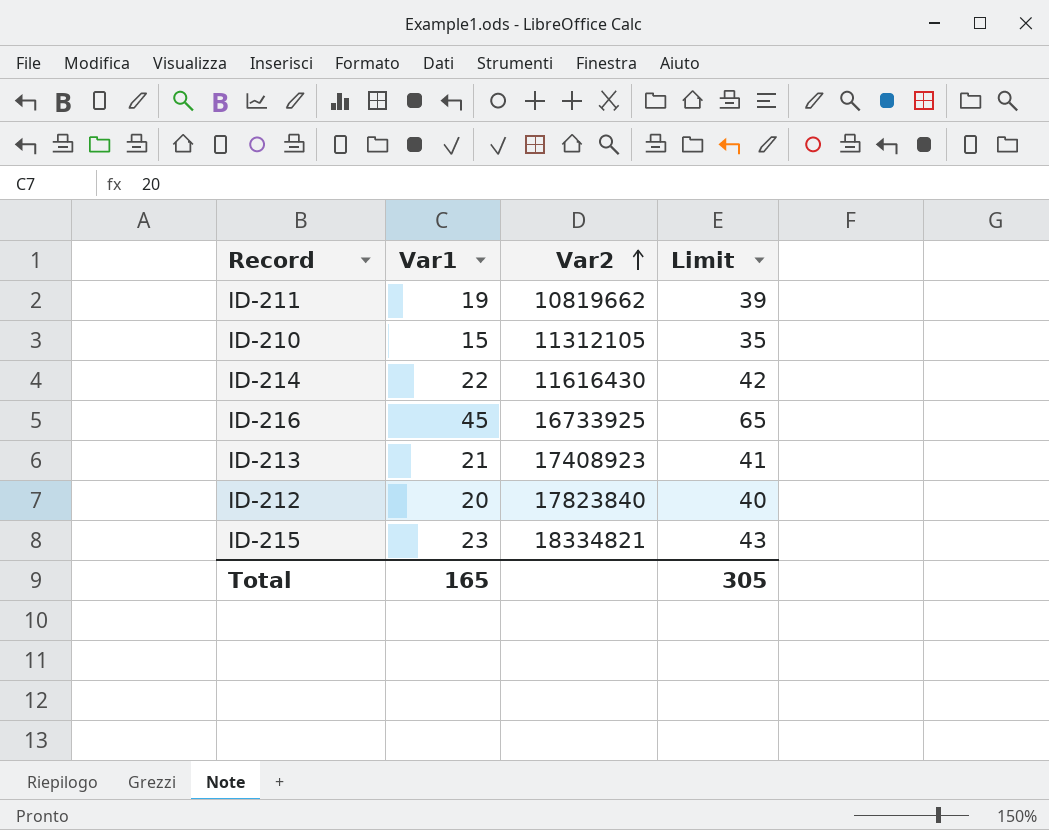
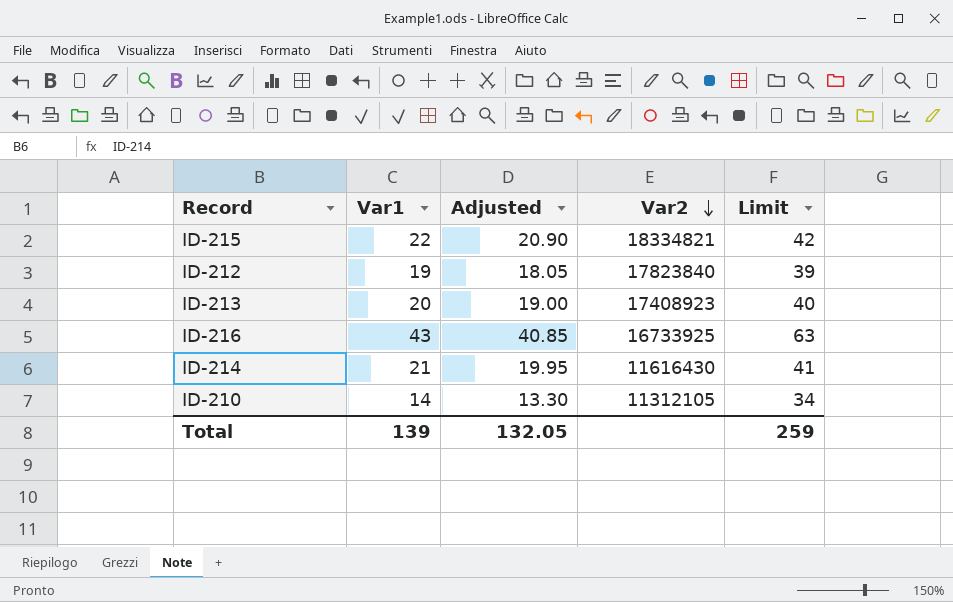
row order: Var2 ascending -> Var2 descending
column Adjusted | formula: none -> [Var1] * 0.95
row ID-211: 19 | 10819662 | 39 -> none
ID-215 | Var1: 23 -> 22
ID-215 | Limit: 43 -> 42
ID-212 | Var1: 20 -> 19
ID-212 | Limit: 40 -> 39
ID-213 | Var1: 21 -> 20
ID-213 | Limit: 41 -> 40
ID-216 | Var1: 45 -> 43
ID-216 | Limit: 65 -> 63
ID-214 | Var1: 22 -> 21
ID-214 | Limit: 42 -> 41
ID-210 | Var1: 15 -> 14
ID-210 | Limit: 35 -> 34
Total | Var1: 165 -> 139
Total | Limit: 305 -> 259

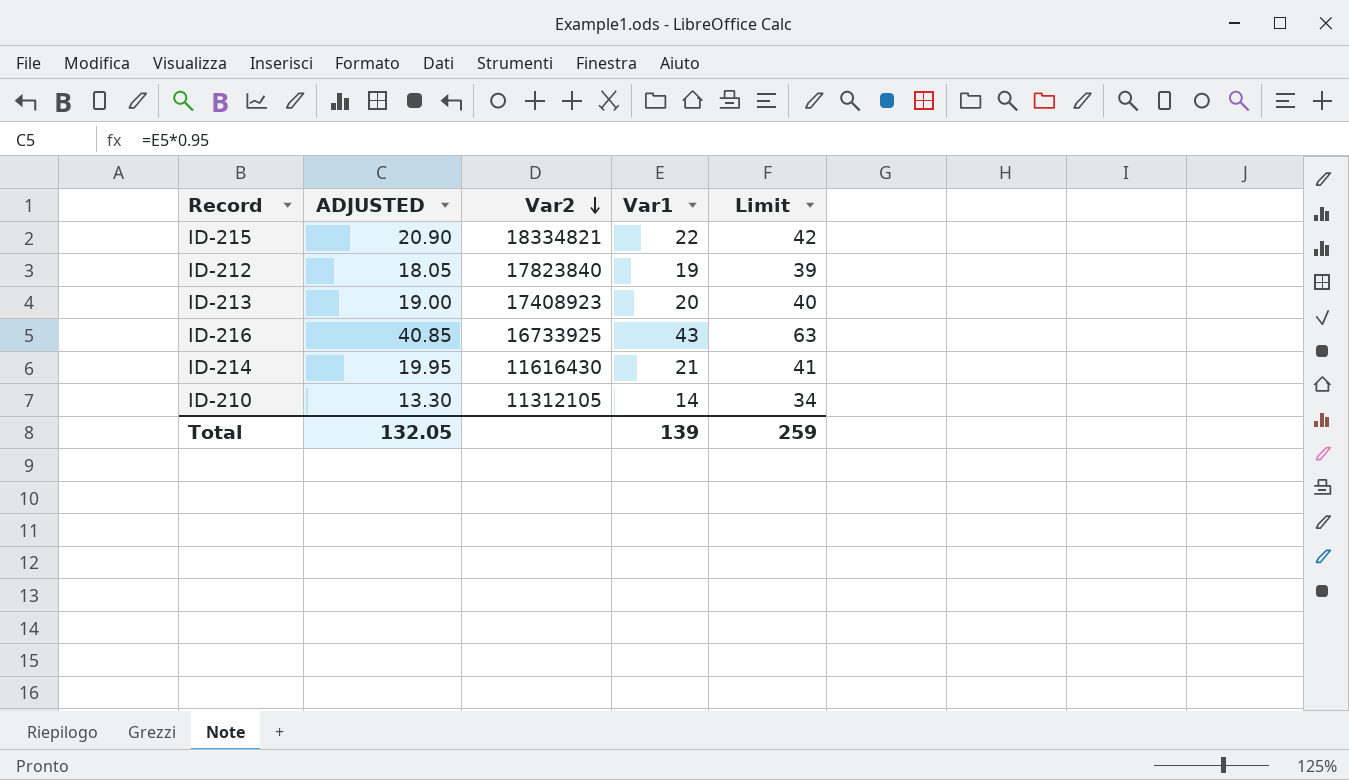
column name: Adjusted -> ADJUSTED
column Var1 | position: 2 -> 4

